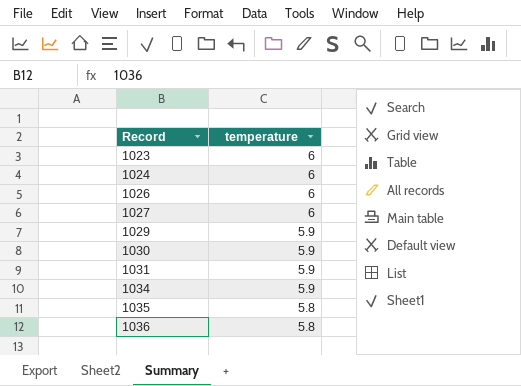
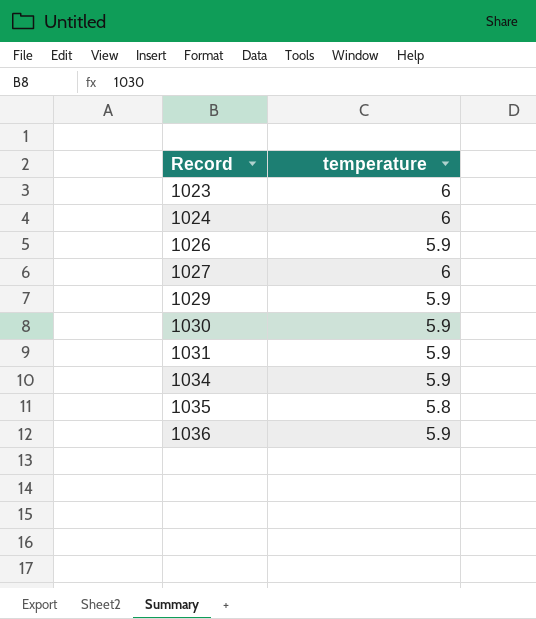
1026 | temperature: 6 -> 5.9
1036 | temperature: 5.8 -> 5.9

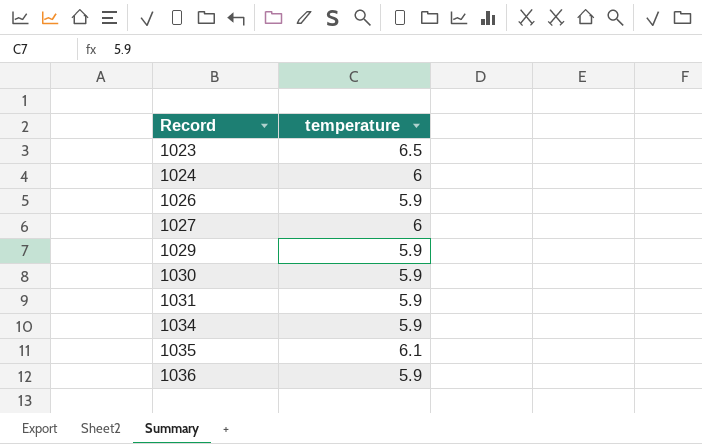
1023 | temperature: 6 -> 6.5
1035 | temperature: 5.8 -> 6.1

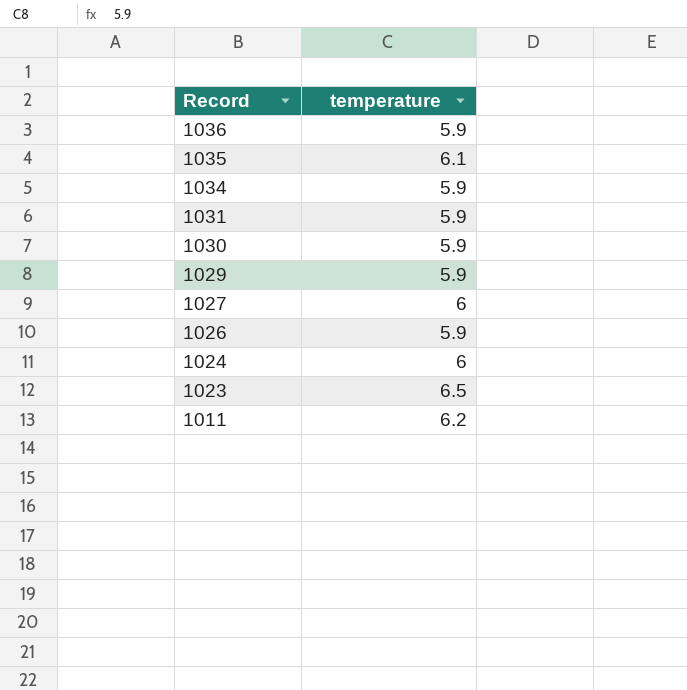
row order: Record ascending -> Record descending
row 1011: none -> 6.2

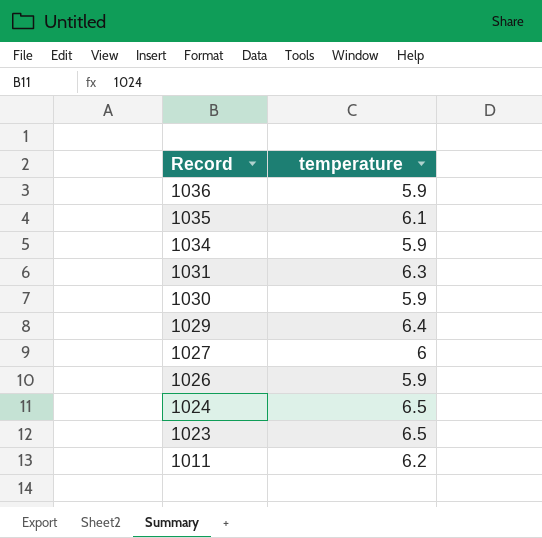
1031 | temperature: 5.9 -> 6.3
1029 | temperature: 5.9 -> 6.4
1024 | temperature: 6 -> 6.5

